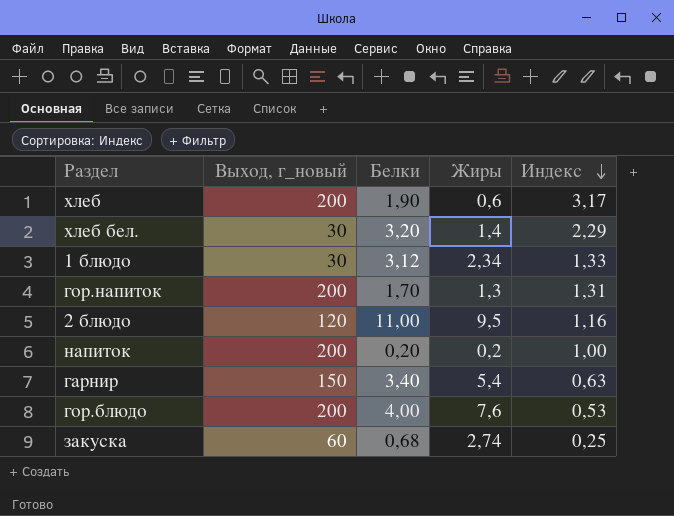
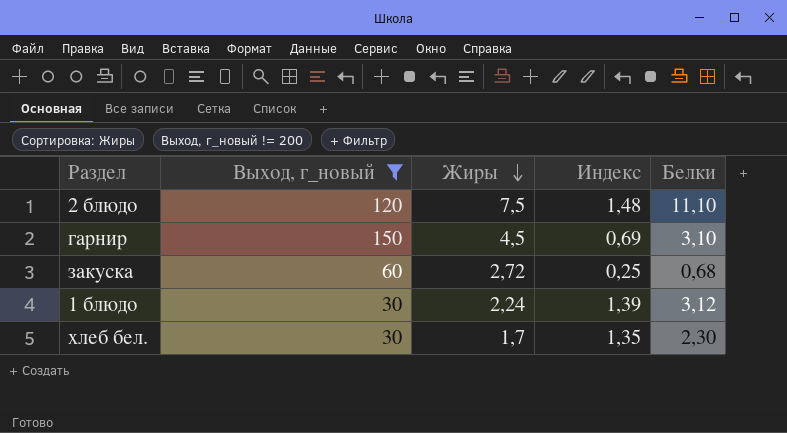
filter: none -> Выход, г_новый != 200
row order: Индекс descending -> Жиры descending
column Белки | position: 3 -> 5
2 блюдо | Жиры: 9,5 -> 7,5
2 блюдо | Индекс: 1,16 -> 1,48
2 блюдо | Белки: 11,00 -> 11,10
гарнир | Жиры: 5,4 -> 4,5
гарнир | Индекс: 0,63 -> 0,69
гарнир | Белки: 3,40 -> 3,10
закуска | Жиры: 2,74 -> 2,72
1 блюдо | Жиры: 2,34 -> 2,24
1 блюдо | Индекс: 1,33 -> 1,39
хлеб бел. | Жиры: 1,4 -> 1,7
хлеб бел. | Индекс: 2,29 -> 1,35
хлеб бел. | Белки: 3,20 -> 2,30

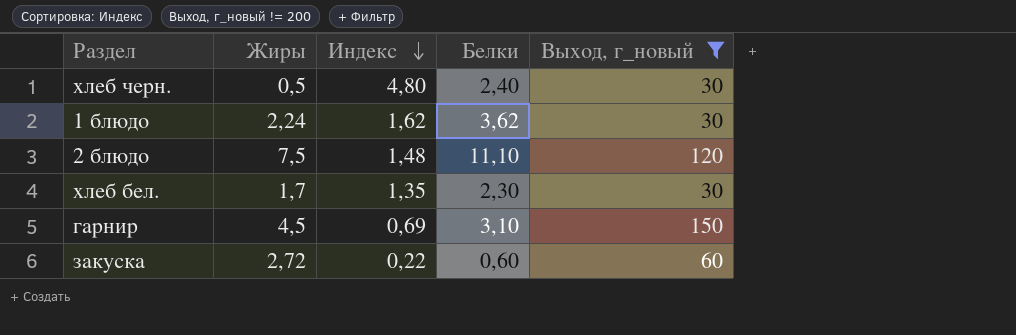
row order: Жиры descending -> Индекс descending
column Выход, г_новый | position: 2 -> 5
row хлеб черн.: none -> 0,5 | 4,80 | 2,40 | 30
1 блюдо | Индекс: 1,39 -> 1,62
1 блюдо | Белки: 3,12 -> 3,62
закуска | Индекс: 0,25 -> 0,22
закуска | Белки: 0,68 -> 0,60

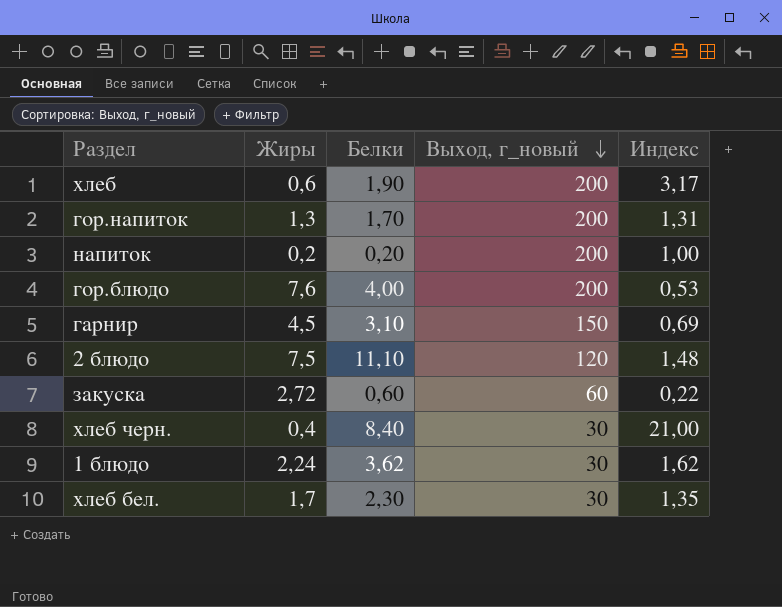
filter: Выход, г_новый != 200 -> none
row order: Индекс descending -> Выход, г_новый descending
column Индекс | position: 3 -> 5
хлеб черн. | Жиры: 0,5 -> 0,4
хлеб черн. | Белки: 2,40 -> 8,40
хлеб черн. | Индекс: 4,80 -> 21,00

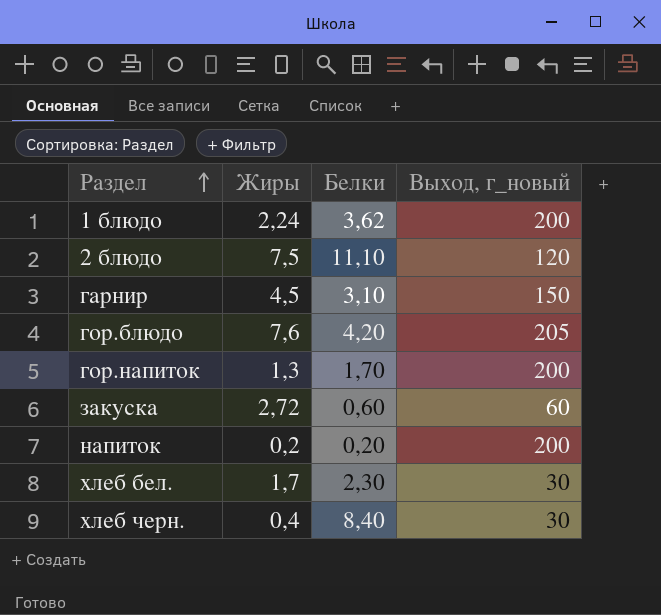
row order: Выход, г_новый descending -> Раздел ascending
column Индекс | formula: [Белки] / [Жиры] -> none
row хлеб: 0,6 | 1,90 | 200 | 3,17 -> none
1 блюдо | Выход, г_новый: 30 -> 200
гор.блюдо | Белки: 4,00 -> 4,20
гор.блюдо | Выход, г_новый: 200 -> 205

